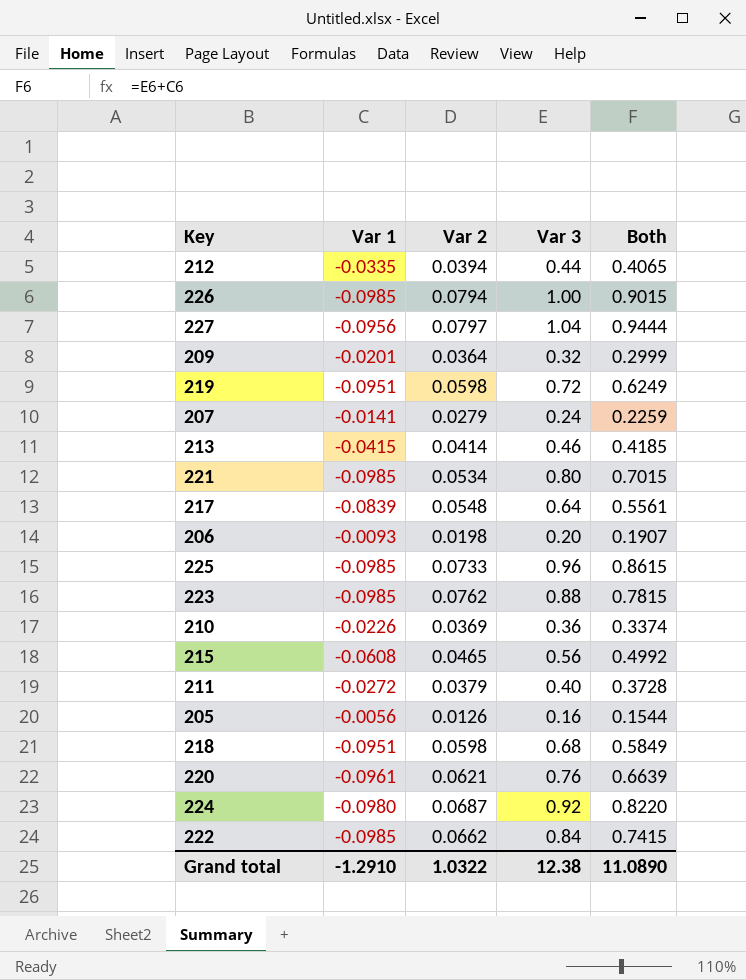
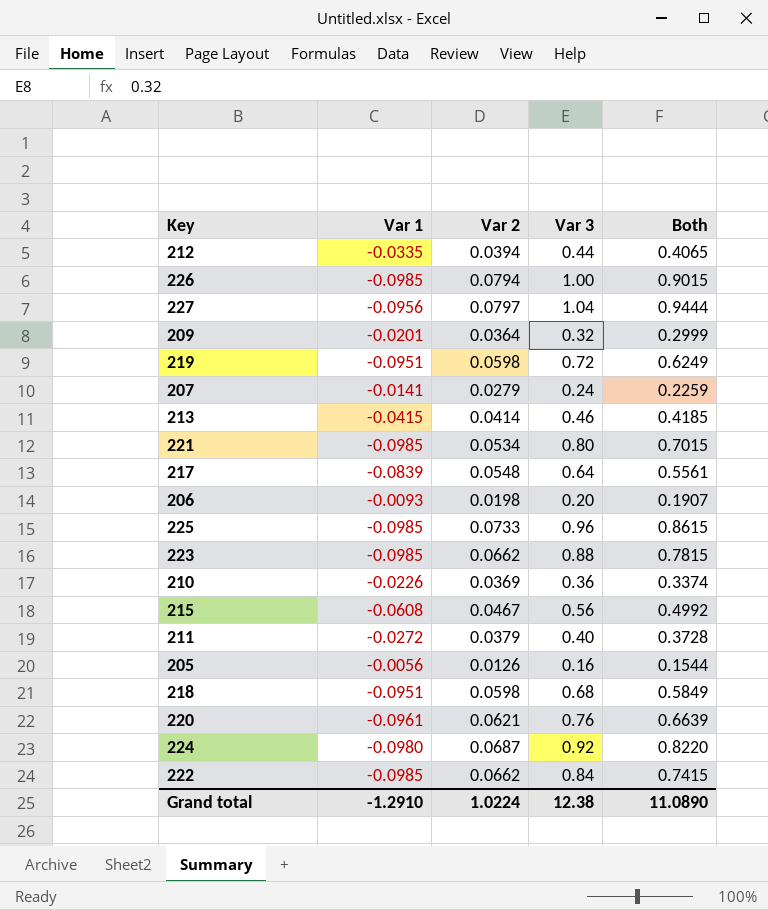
223 | Var 2: 0.0762 -> 0.0662
215 | Var 2: 0.0465 -> 0.0467
Grand total | Var 2: 1.0322 -> 1.0224

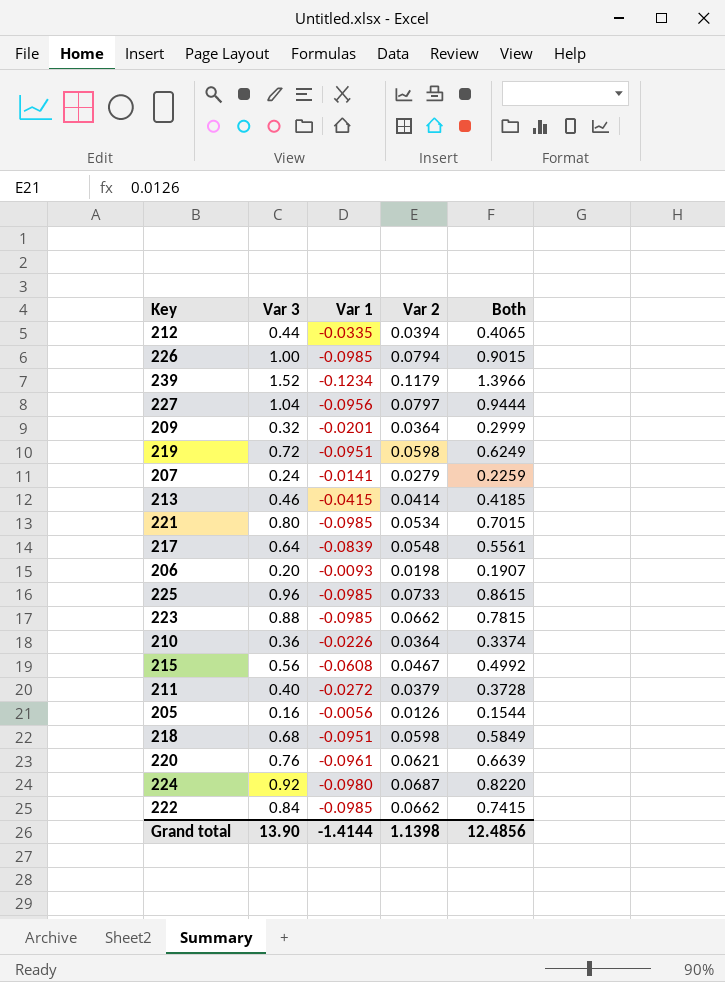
column Var 3 | position: 4 -> 2
row 239: none -> 1.52 | -0.1234 | 0.1179 | 1.3966
210 | Var 2: 0.0369 -> 0.0364
Grand total | Var 3: 12.38 -> 13.90
Grand total | Var 1: -1.2910 -> -1.4144
Grand total | Var 2: 1.0224 -> 1.1398
Grand total | Both: 11.0890 -> 12.4856

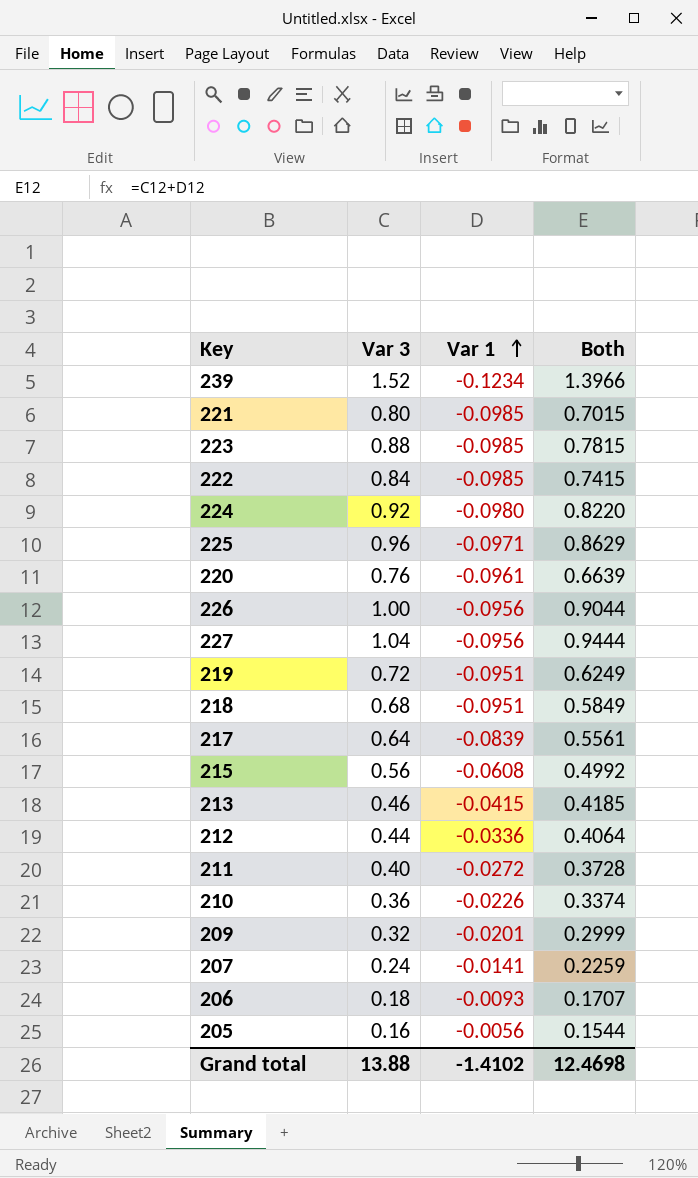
row order: none -> Var 1 ascending
column Var 2 | position: 4 -> none
225 | Var 1: -0.0985 -> -0.0971
225 | Both: 0.8615 -> 0.8629
226 | Var 1: -0.0985 -> -0.0956
226 | Both: 0.9015 -> 0.9044
212 | Var 1: -0.0335 -> -0.0336
212 | Both: 0.4065 -> 0.4064
206 | Var 3: 0.20 -> 0.18
206 | Both: 0.1907 -> 0.1707
Grand total | Var 3: 13.90 -> 13.88
Grand total | Var 1: -1.4144 -> -1.4102
Grand total | Both: 12.4856 -> 12.4698

